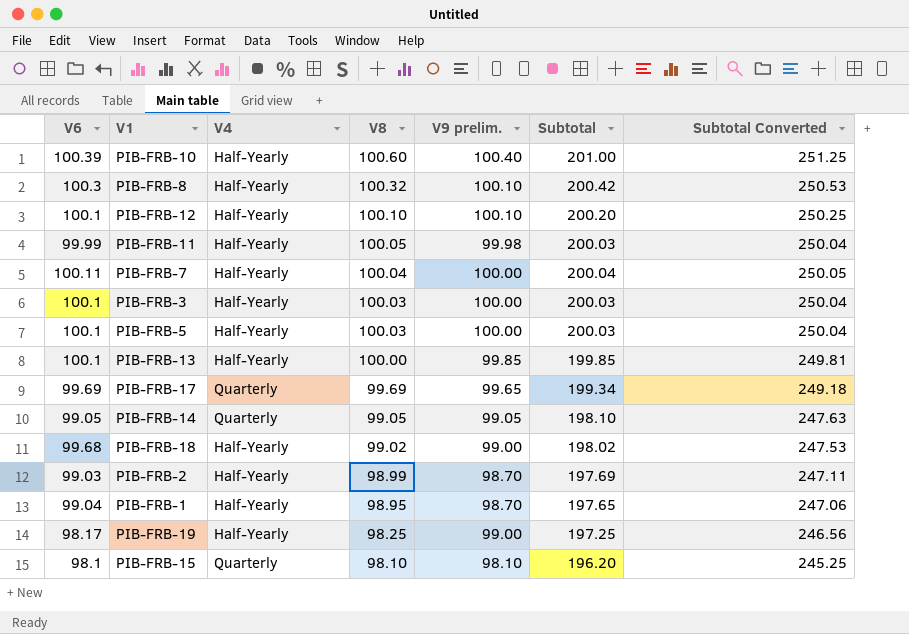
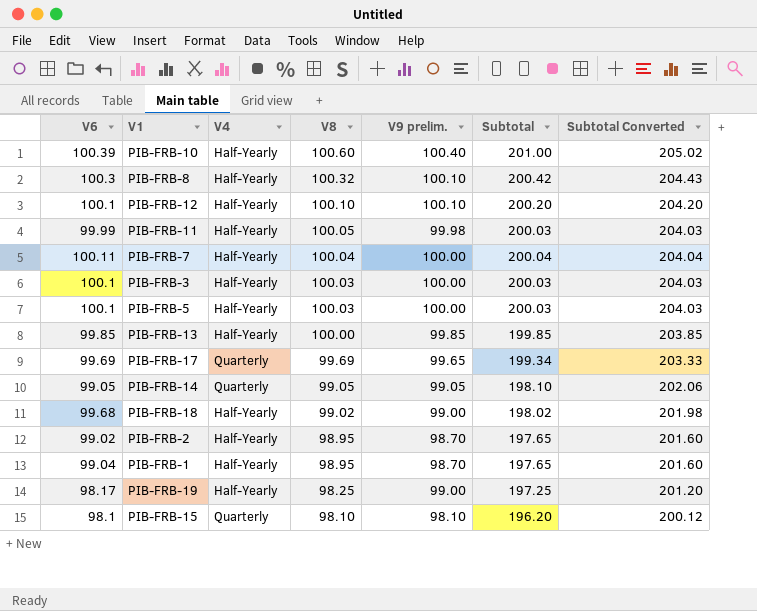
column Subtotal Converted | formula: [Subtotal] * 1.25 -> [Subtotal] * 1.02
PIB-FRB-13 | V6: 100.1 -> 99.85
PIB-FRB-2 | V6: 99.03 -> 99.02
PIB-FRB-2 | V8: 98.99 -> 98.95
PIB-FRB-2 | Subtotal: 197.69 -> 197.65

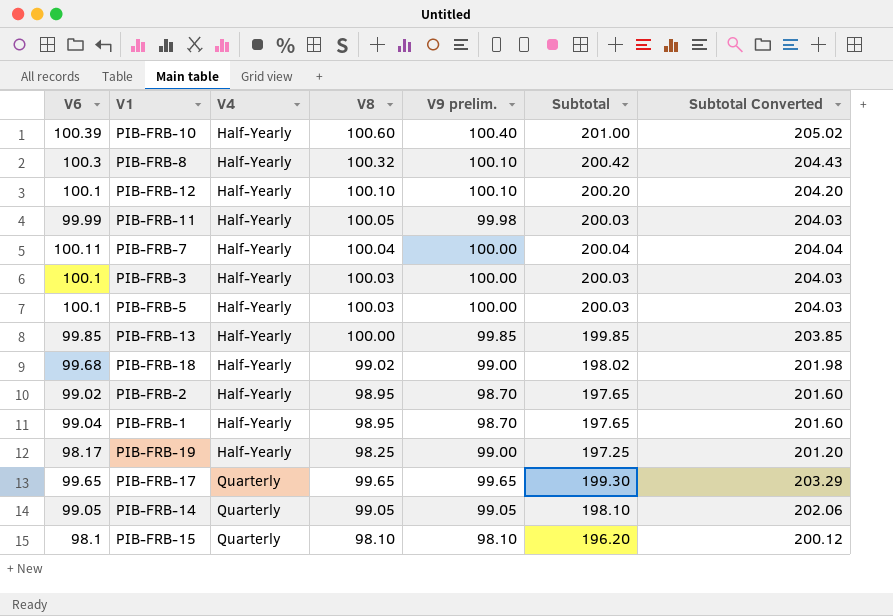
row order: V8 descending -> V4 ascending
PIB-FRB-17 | V6: 99.69 -> 99.65
PIB-FRB-17 | V8: 99.69 -> 99.65
PIB-FRB-17 | Subtotal: 199.34 -> 199.30
PIB-FRB-17 | Subtotal Converted: 203.33 -> 203.29

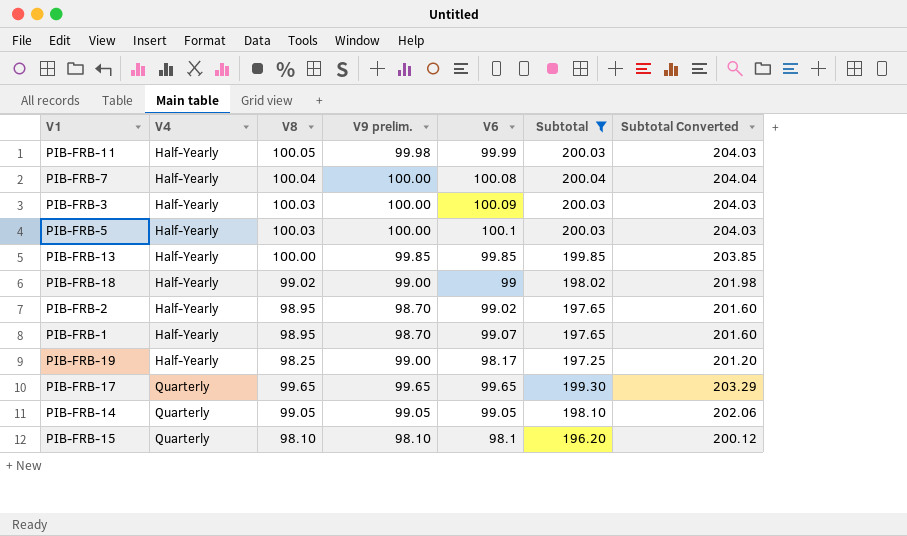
filter: none -> Subtotal <= 200.04
column V6 | position: 1 -> 5
PIB-FRB-7 | V6: 100.11 -> 100.08
PIB-FRB-3 | V6: 100.1 -> 100.09
PIB-FRB-18 | V6: 99.68 -> 99
PIB-FRB-1 | V6: 99.04 -> 99.07

